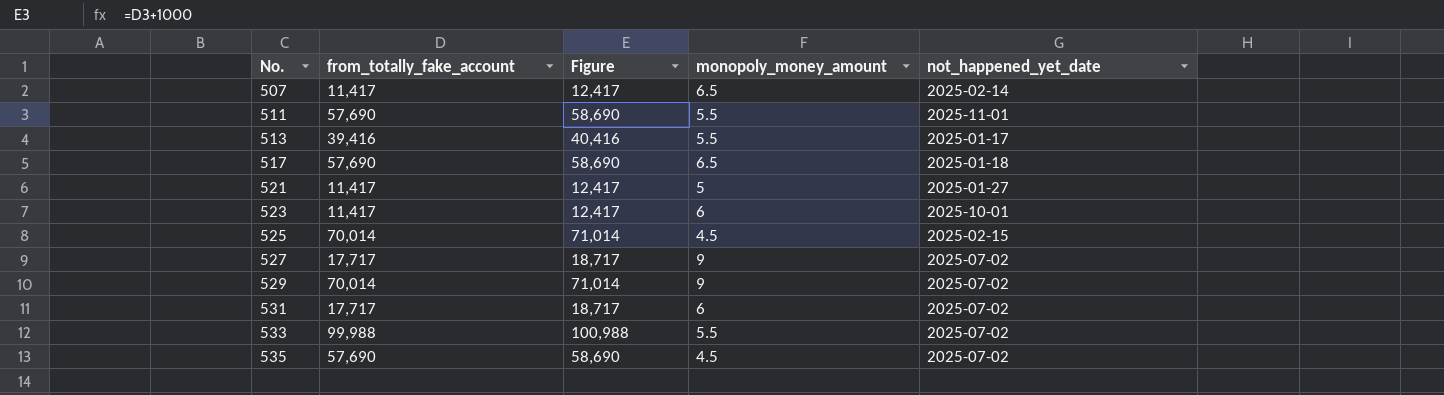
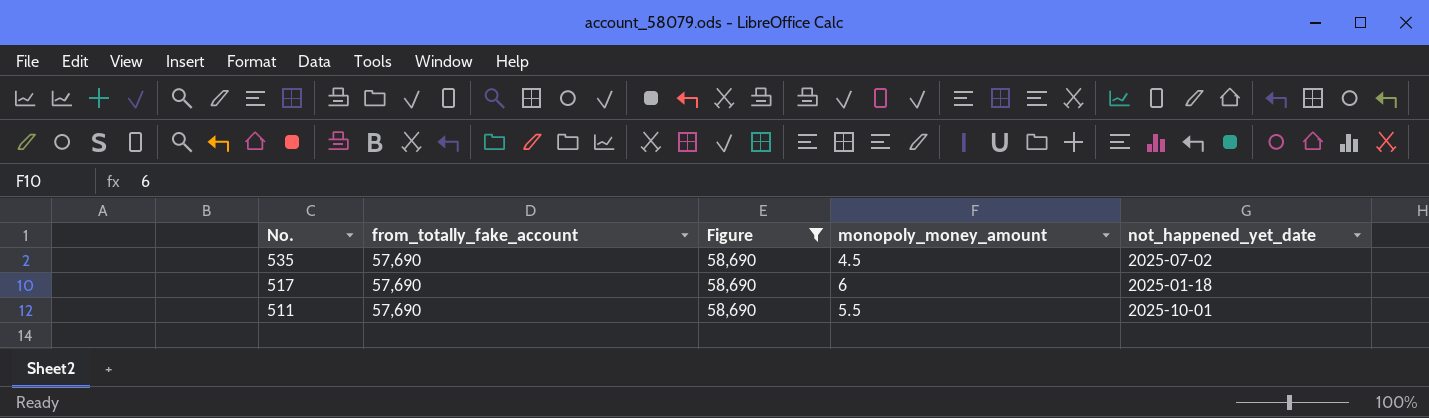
filter: none -> Figure = 58,690
row order: No. ascending -> No. descending
517 | monopoly_money_amount: 6.5 -> 6
511 | not_happened_yet_date: 2025-11-01 -> 2025-10-01

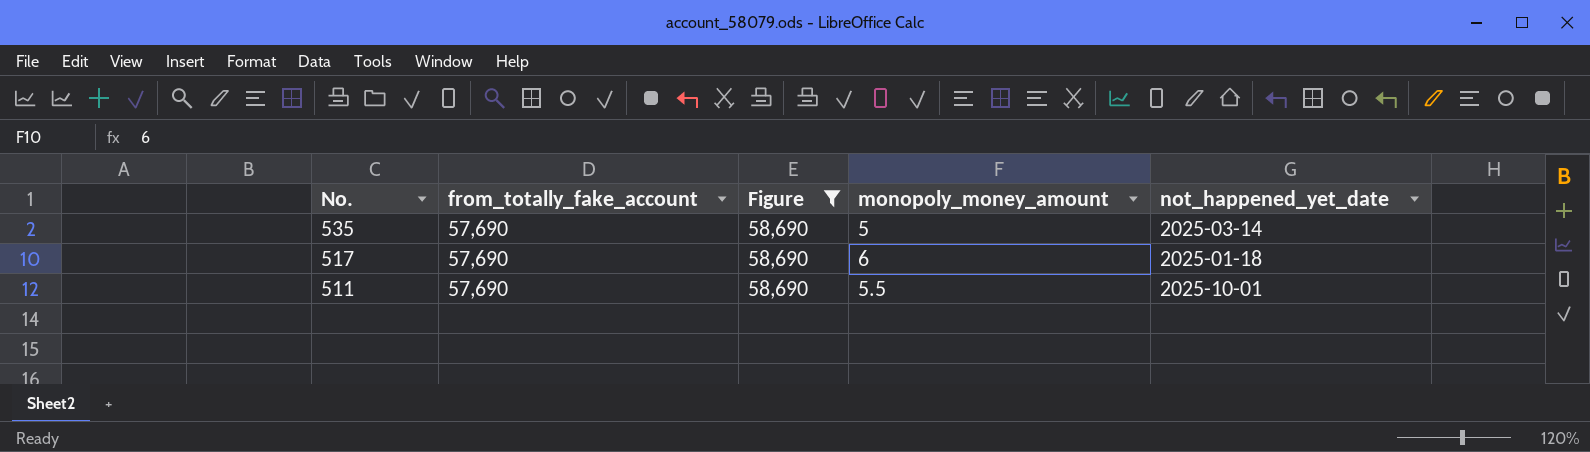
535 | monopoly_money_amount: 4.5 -> 5
535 | not_happened_yet_date: 2025-07-02 -> 2025-03-14

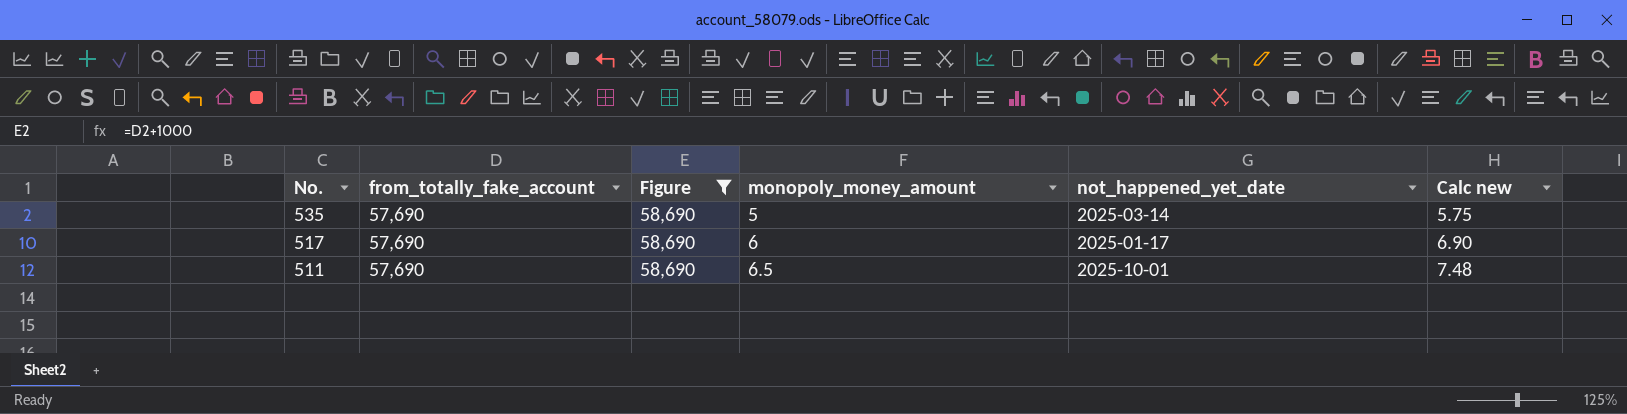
column Calc new | formula: none -> [monopoly_money_amount] * 1.15
517 | not_happened_yet_date: 2025-01-18 -> 2025-01-17
511 | monopoly_money_amount: 5.5 -> 6.5

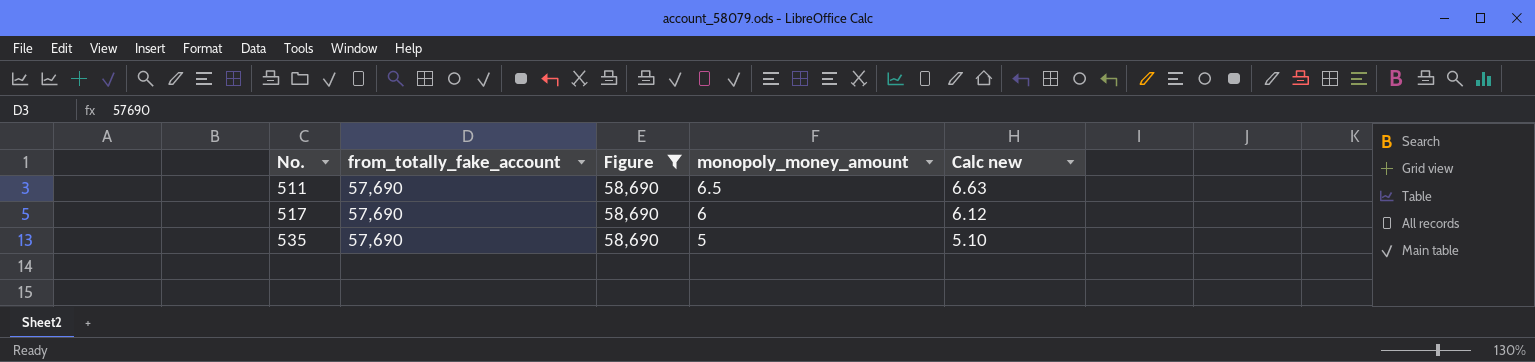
row order: No. descending -> No. ascending
column not_happened_yet_date | position: 5 -> none
column Calc new | formula: [monopoly_money_amount] * 1.15 -> [monopoly_money_amount] * 1.02

